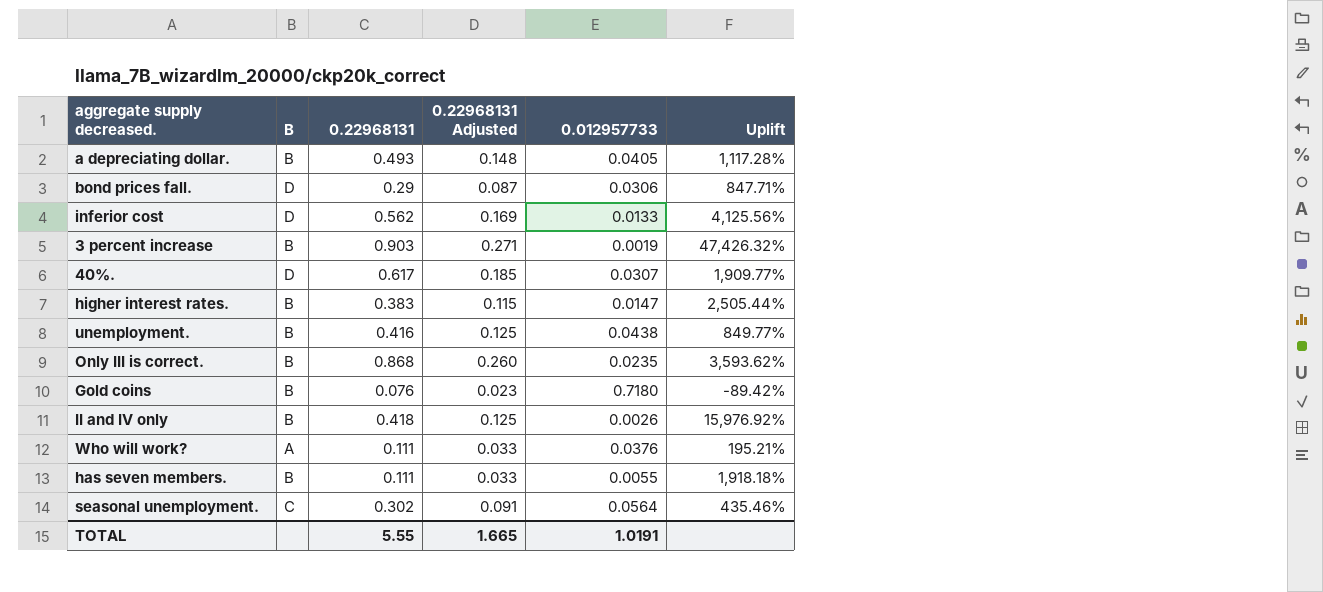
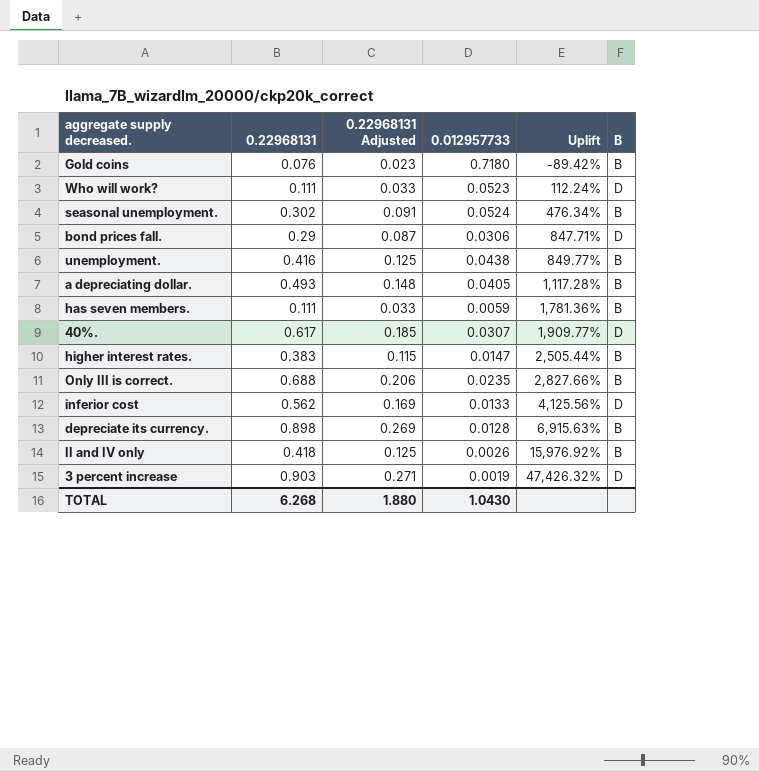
row order: none -> Uplift ascending
column B | position: 2 -> 6
Who will work? | 0.012957733: 0.0376 -> 0.0523
Who will work? | Uplift: 195.21% -> 112.24%
Who will work? | B: A -> D
seasonal unemployment. | 0.012957733: 0.0564 -> 0.0524
seasonal unemployment. | Uplift: 435.46% -> 476.34%
seasonal unemployment. | B: C -> B
has seven members. | 0.012957733: 0.0055 -> 0.0059
has seven members. | Uplift: 1,918.18% -> 1,781.36%
Only III is correct. | 0.22968131: 0.868 -> 0.688
Only III is correct. | 0.22968131 Adjusted: 0.260 -> 0.206
Only III is correct. | Uplift: 3,593.62% -> 2,827.66%
row depreciate its currency.: none -> 0.898 | 0.269 | 0.0128 | 6,915.63% | B
3 percent increase | B: B -> D
TOTAL | 0.22968131: 5.55 -> 6.268
TOTAL | 0.22968131 Adjusted: 1.665 -> 1.880
TOTAL | 0.012957733: 1.0191 -> 1.0430

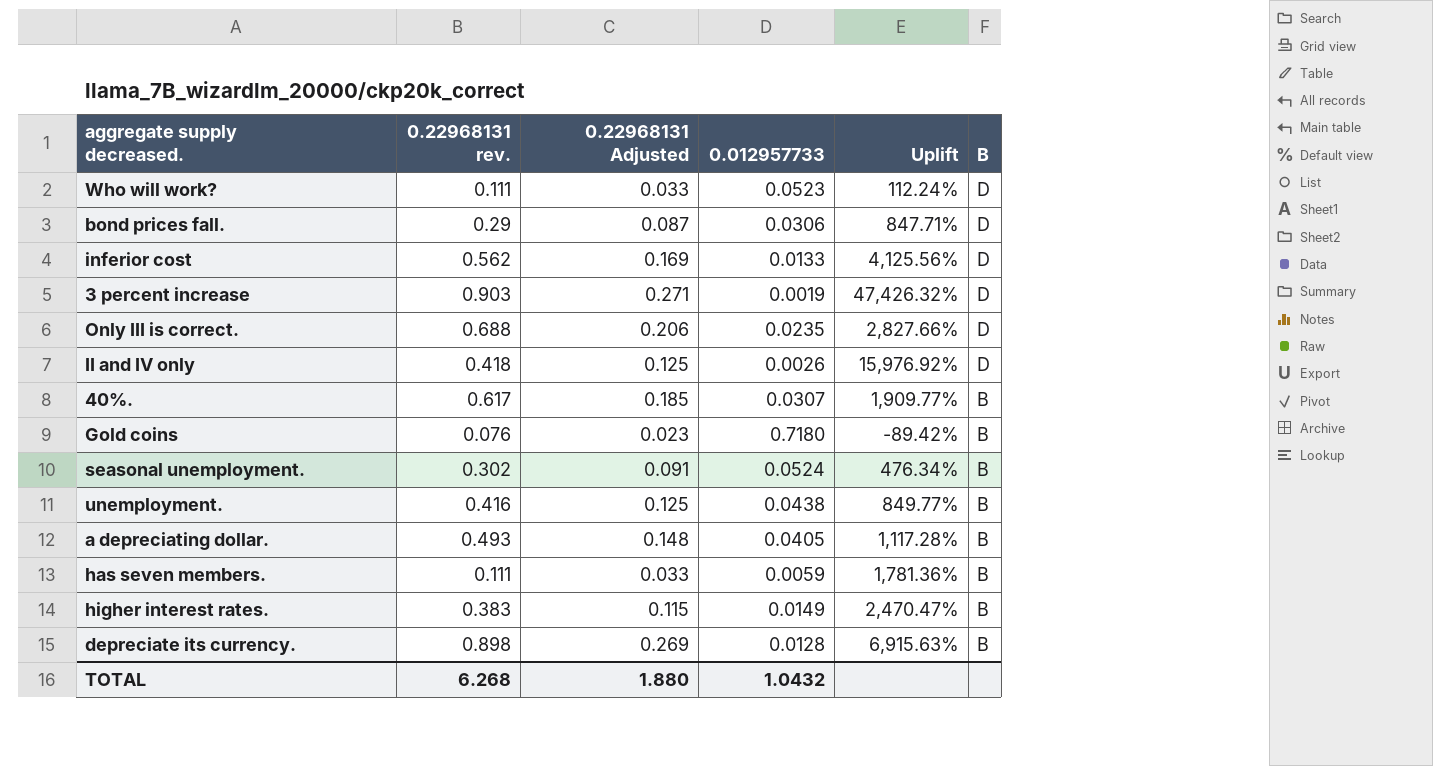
row order: Uplift ascending -> B descending
column name: 0.22968131 -> 0.22968131 rev.
Only III is correct. | B: B -> D
II and IV only | B: B -> D
40%. | B: D -> B
higher interest rates. | 0.012957733: 0.0147 -> 0.0149
higher interest rates. | Uplift: 2,505.44% -> 2,470.47%
TOTAL | 0.012957733: 1.0430 -> 1.0432

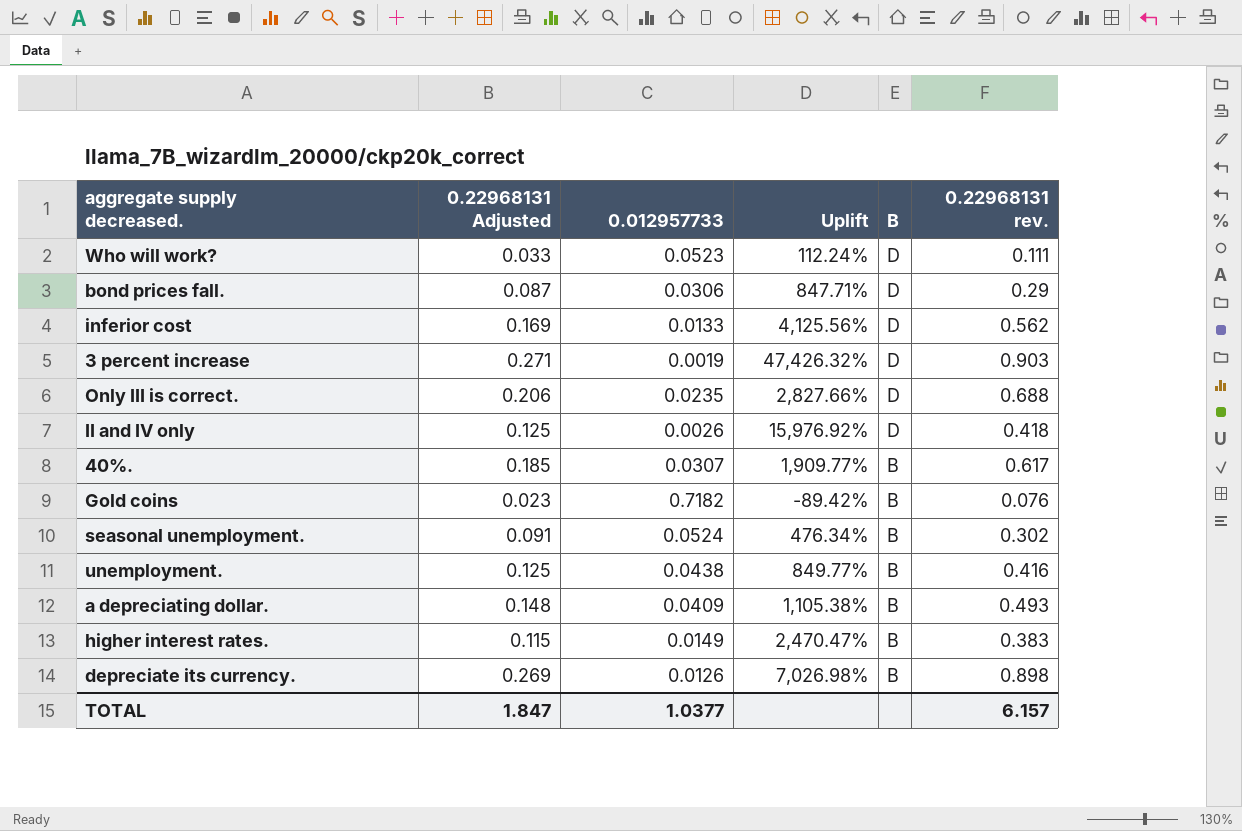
column 0.22968131 rev. | position: 2 -> 6
row has seven members.: 0.111 | 0.033 | 0.0059 | 1,781.36% | B -> none
Gold coins | 0.012957733: 0.7180 -> 0.7182
a depreciating dollar. | 0.012957733: 0.0405 -> 0.0409
a depreciating dollar. | Uplift: 1,117.28% -> 1,105.38%
depreciate its currency. | 0.012957733: 0.0128 -> 0.0126
depreciate its currency. | Uplift: 6,915.63% -> 7,026.98%
TOTAL | 0.22968131 Adjusted: 1.880 -> 1.847
TOTAL | 0.012957733: 1.0432 -> 1.0377
TOTAL | 0.22968131 rev.: 6.268 -> 6.157

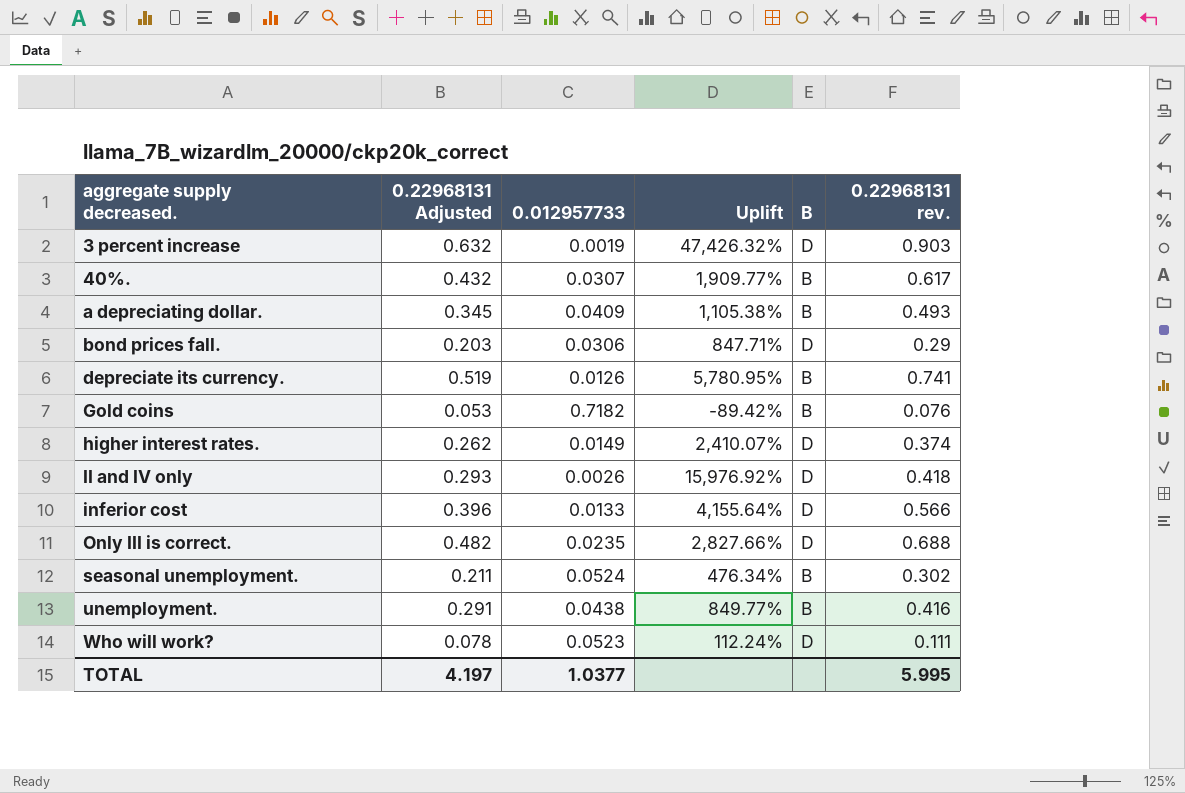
row order: B descending -> aggregate supply decreased. ascending
column 0.22968131 Adjusted | formula: [0.22968131 rev.] * 0.3 -> [0.22968131 rev.] * 0.7
depreciate its currency. | Uplift: 7,026.98% -> 5,780.95%
depreciate its currency. | 0.22968131 rev.: 0.898 -> 0.741
higher interest rates. | Uplift: 2,470.47% -> 2,410.07%
higher interest rates. | B: B -> D
higher interest rates. | 0.22968131 rev.: 0.383 -> 0.374
inferior cost | Uplift: 4,125.56% -> 4,155.64%
inferior cost | 0.22968131 rev.: 0.562 -> 0.566
TOTAL | 0.22968131 Adjusted: 1.847 -> 4.197
TOTAL | 0.22968131 rev.: 6.157 -> 5.995

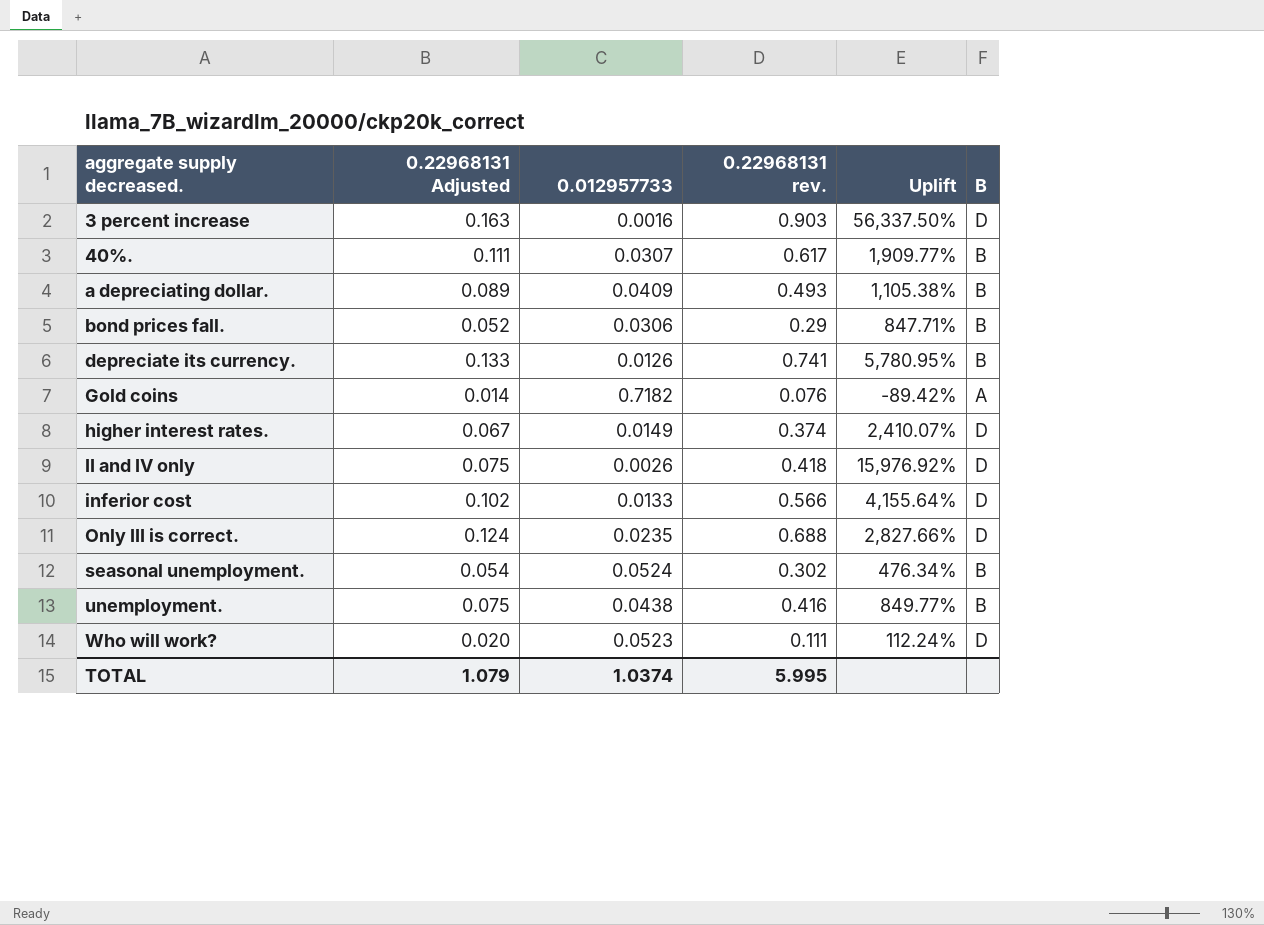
column 0.22968131 Adjusted | formula: [0.22968131 rev.] * 0.7 -> [0.22968131 rev.] * 0.18
column 0.22968131 rev. | position: 6 -> 4
3 percent increase | 0.012957733: 0.0019 -> 0.0016
3 percent increase | Uplift: 47,426.32% -> 56,337.50%
bond prices fall. | B: D -> B
Gold coins | B: B -> A
TOTAL | 0.22968131 Adjusted: 4.197 -> 1.079
TOTAL | 0.012957733: 1.0377 -> 1.0374

